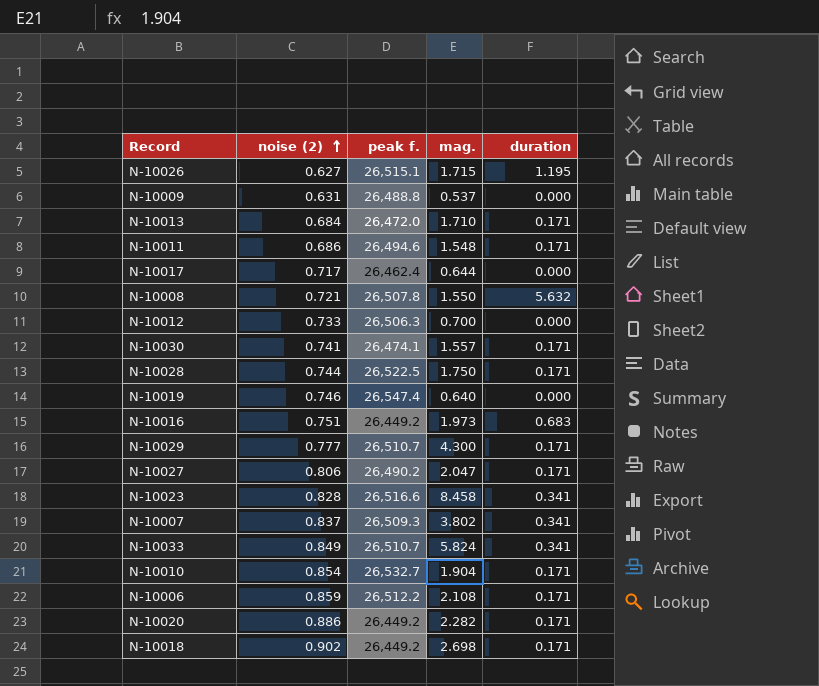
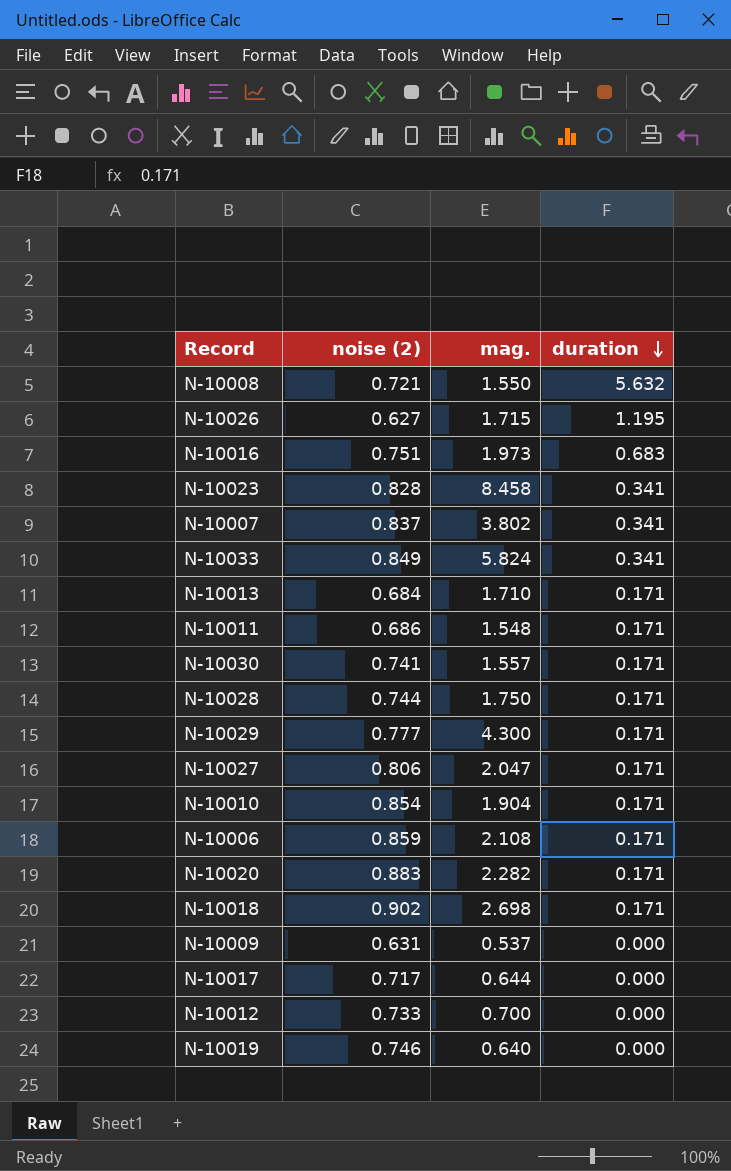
row order: noise (2) ascending -> duration descending
column peak f. | position: 3 -> none
N-10020 | noise (2): 0.886 -> 0.883

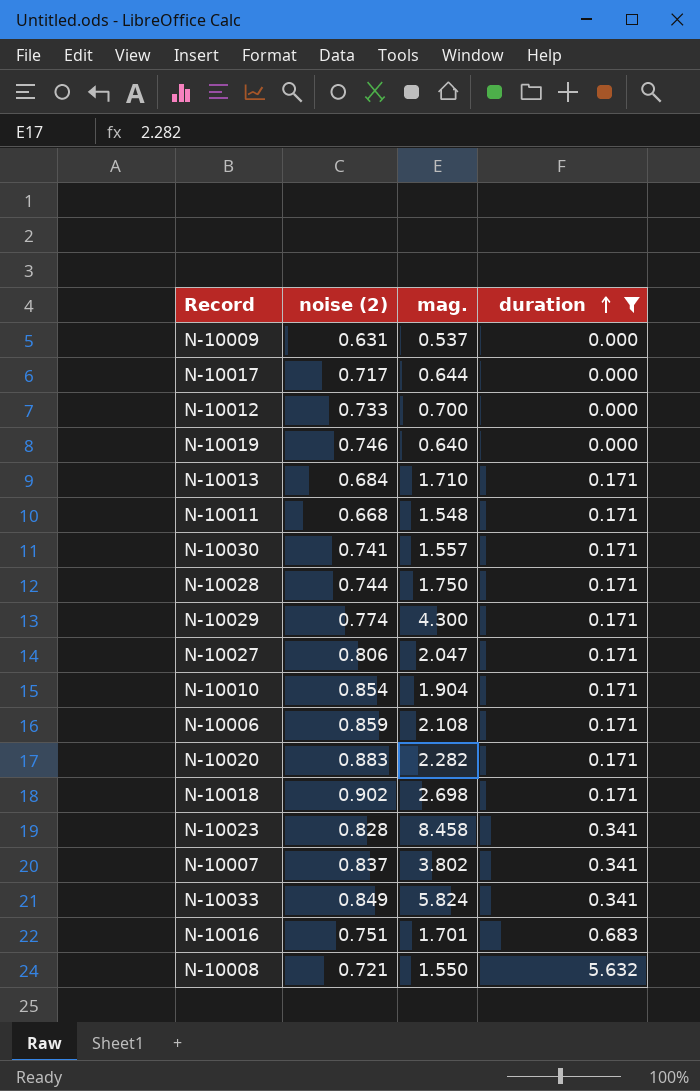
filter: none -> duration != 1.195
row order: duration descending -> duration ascending
N-10011 | noise (2): 0.686 -> 0.668
N-10029 | noise (2): 0.777 -> 0.774
N-10016 | mag.: 1.973 -> 1.701

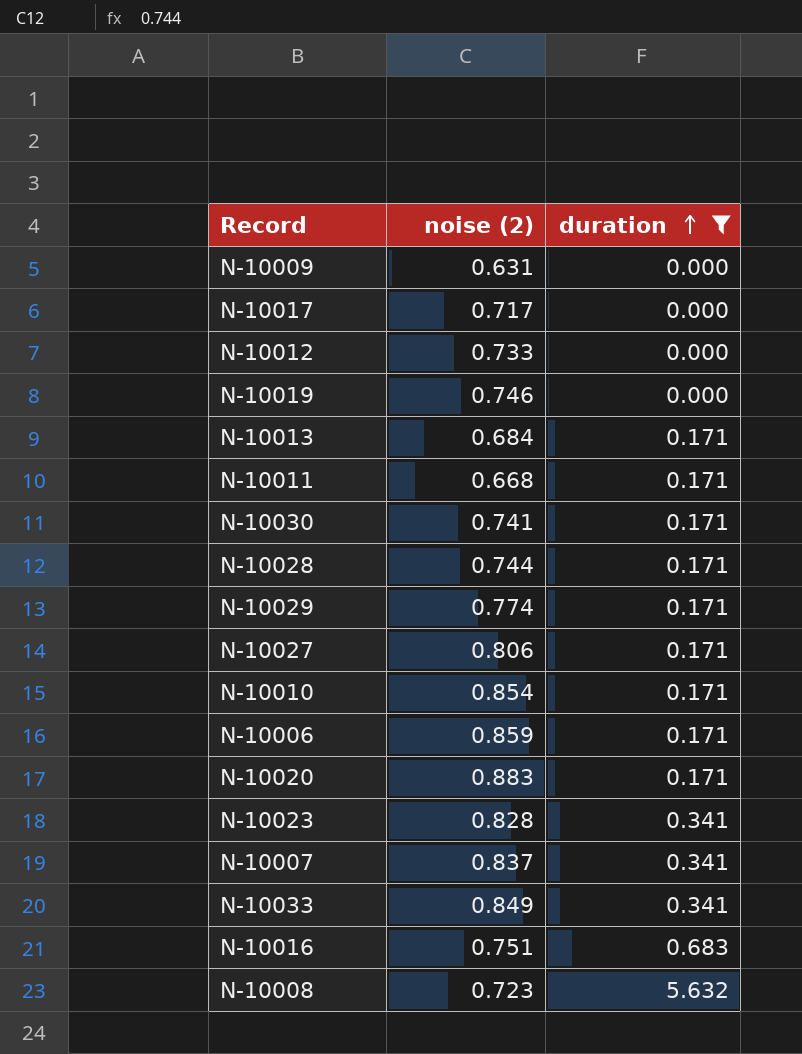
column mag. | position: 3 -> none
row N-10018: 0.902 | 2.698 | 0.171 -> none
N-10008 | noise (2): 0.721 -> 0.723

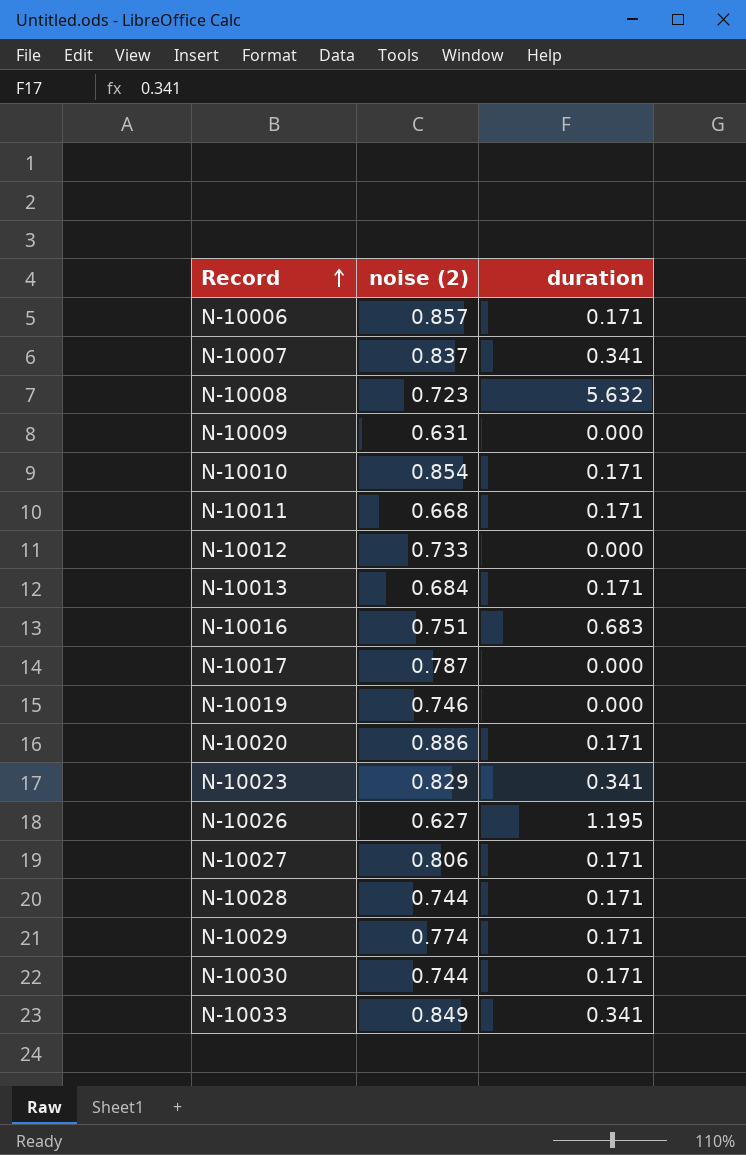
filter: duration != 1.195 -> none
row order: duration ascending -> Record ascending
N-10006 | noise (2): 0.859 -> 0.857
N-10017 | noise (2): 0.717 -> 0.787
N-10020 | noise (2): 0.883 -> 0.886
N-10023 | noise (2): 0.828 -> 0.829
N-10030 | noise (2): 0.741 -> 0.744

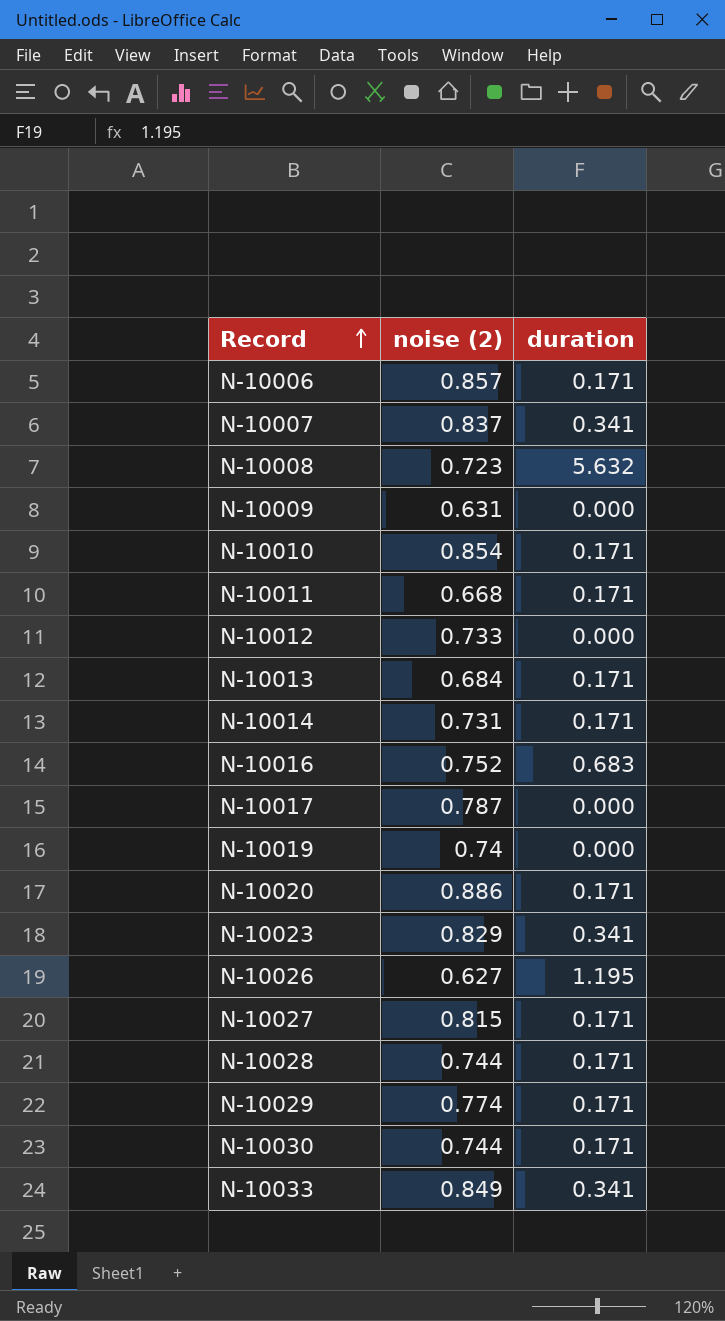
row N-10014: none -> 0.731 | 0.171
N-10016 | noise (2): 0.751 -> 0.752
N-10019 | noise (2): 0.746 -> 0.74
N-10027 | noise (2): 0.806 -> 0.815

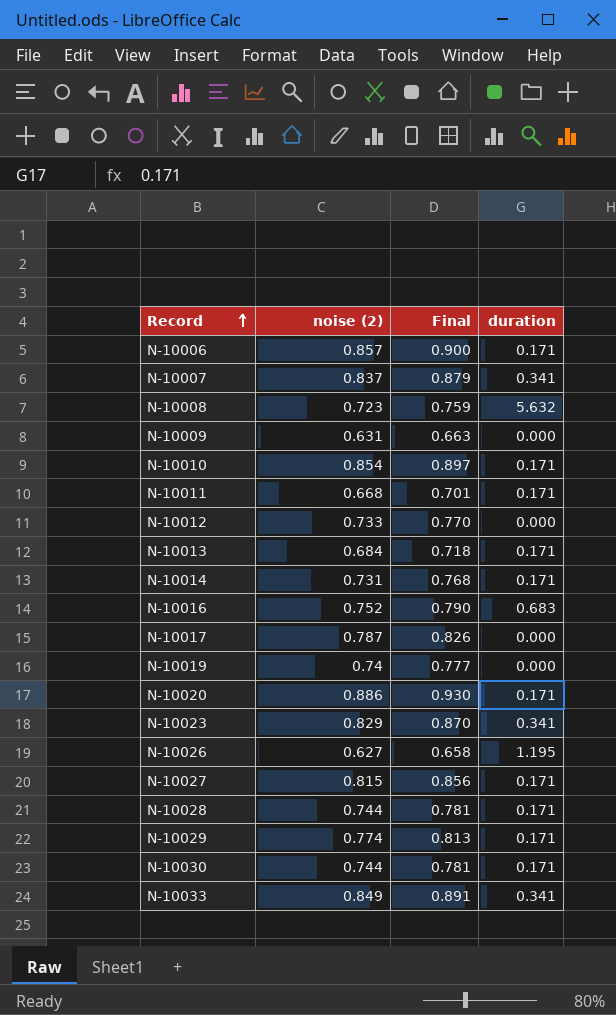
column Final | formula: none -> [noise (2)] * 1.05

